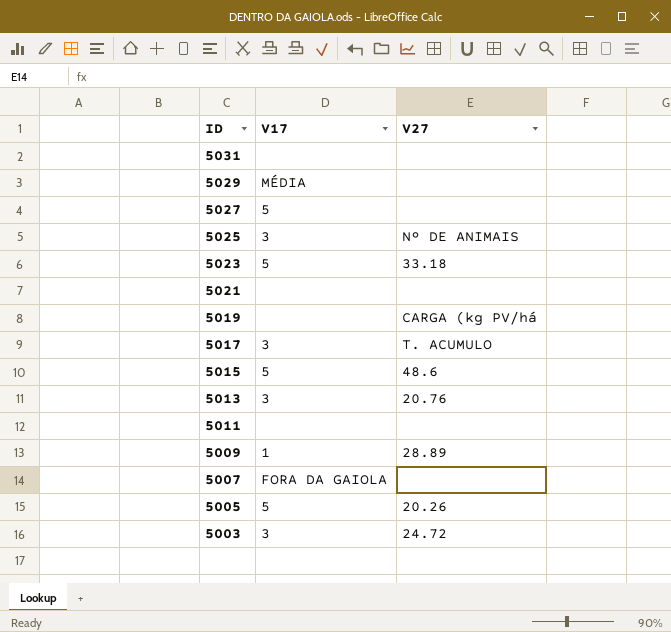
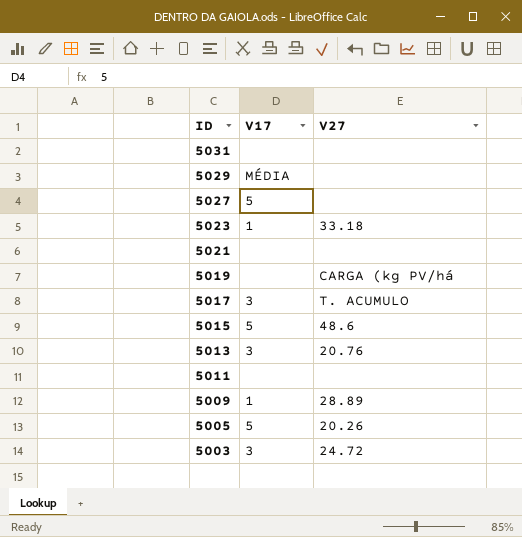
row 5025: 3 | Nº DE ANIMAIS -> none
row 5007: FORA DA GAIOLA | none -> none
5023 | V17: 5 -> 1

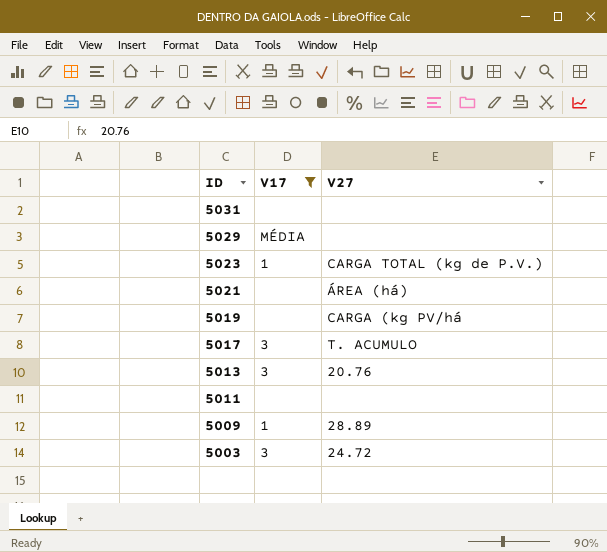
filter: none -> V17 != 5
5023 | V27: 33.18 -> CARGA TOTAL (kg de P.V.)
5021 | V27: none -> ÁREA (há)

